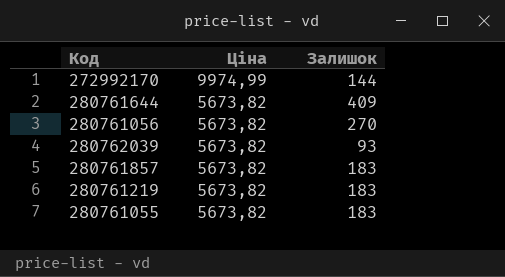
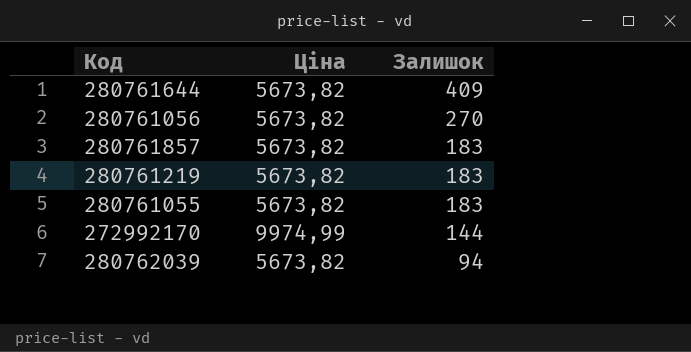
row order: Ціна descending -> Залишок descending
280762039 | Залишок: 93 -> 94

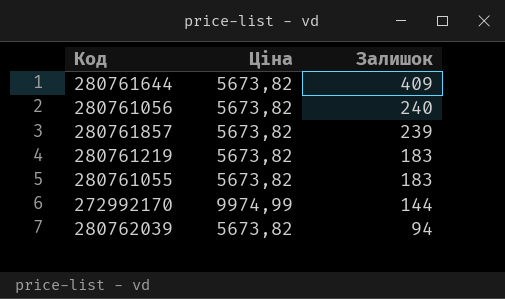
280761056 | Залишок: 270 -> 240
280761857 | Залишок: 183 -> 239

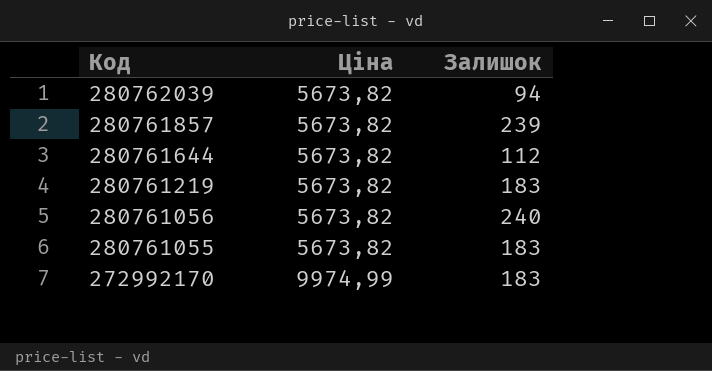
row order: Залишок descending -> Код descending
280761644 | Залишок: 409 -> 112
272992170 | Залишок: 144 -> 183

